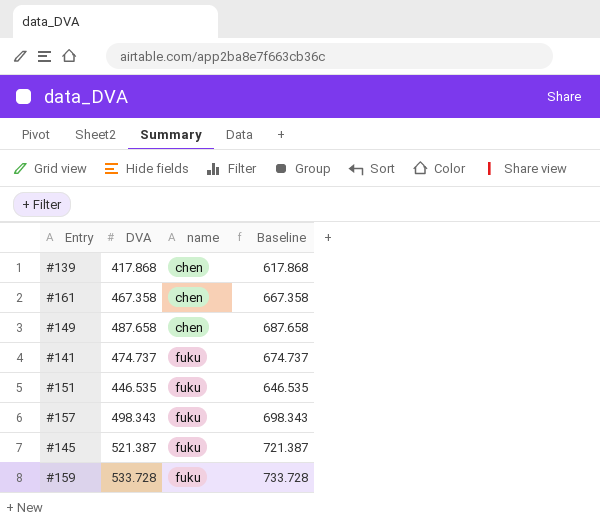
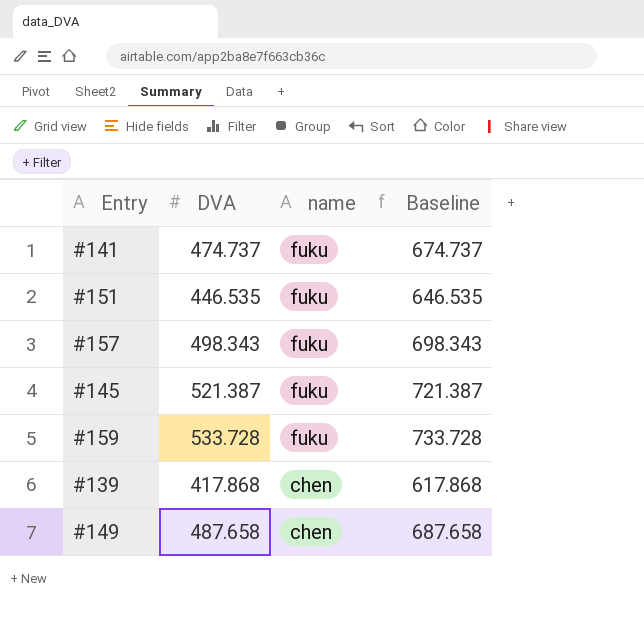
row order: name ascending -> name descending
row #161: 467.358 | chen | 667.358 -> none

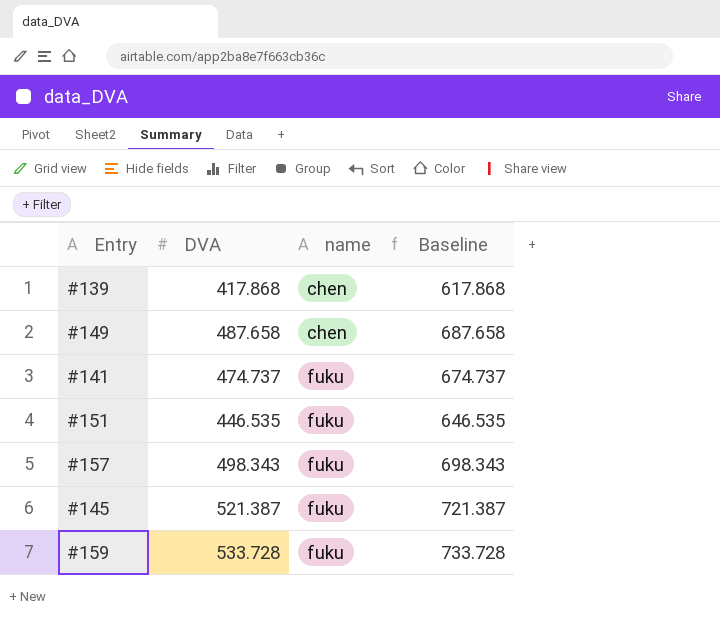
row order: name descending -> name ascending

